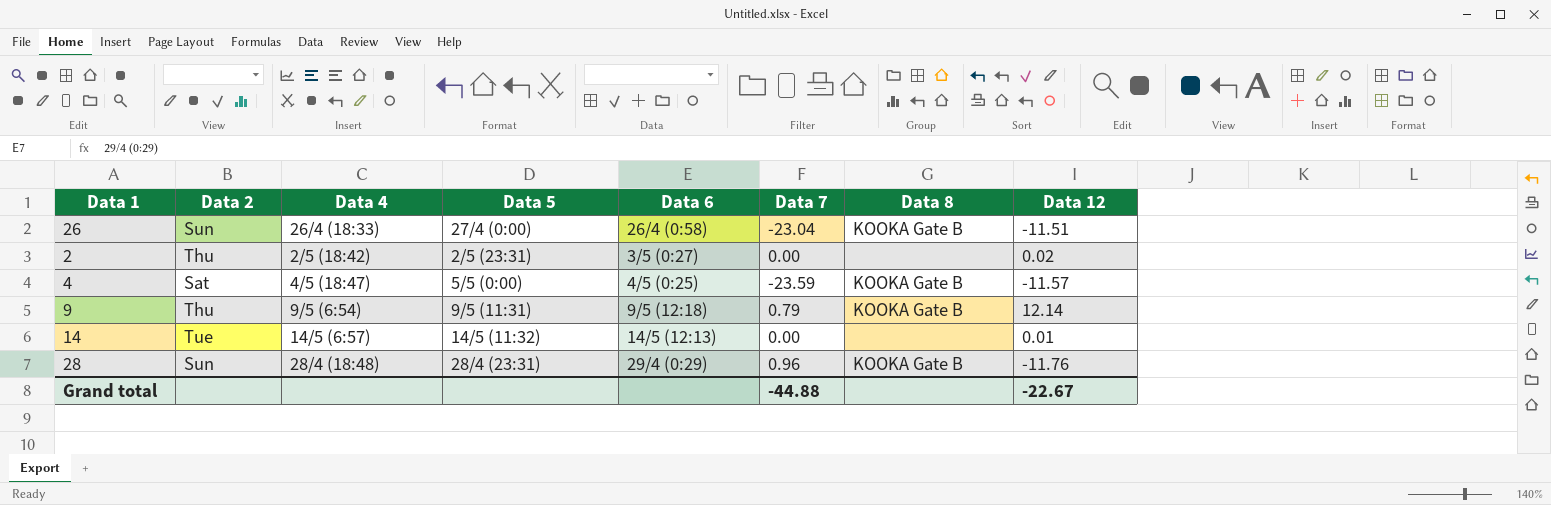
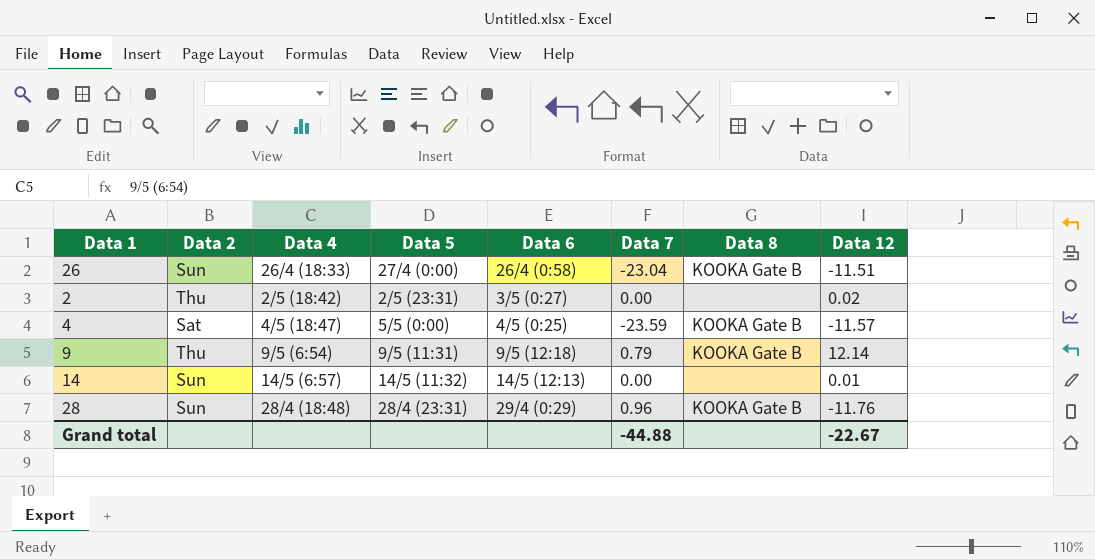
14 | Data 2: Tue -> Sun

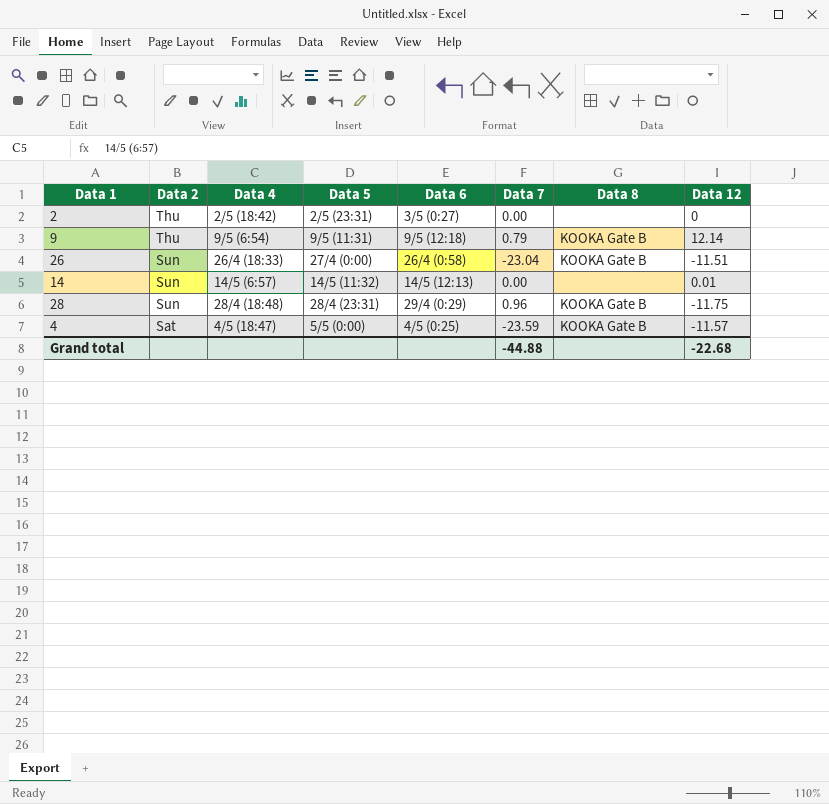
row order: none -> Data 2 descending
2 | Data 12: 0.02 -> 0
28 | Data 12: -11.76 -> -11.75
Grand total | Data 12: -22.67 -> -22.68

